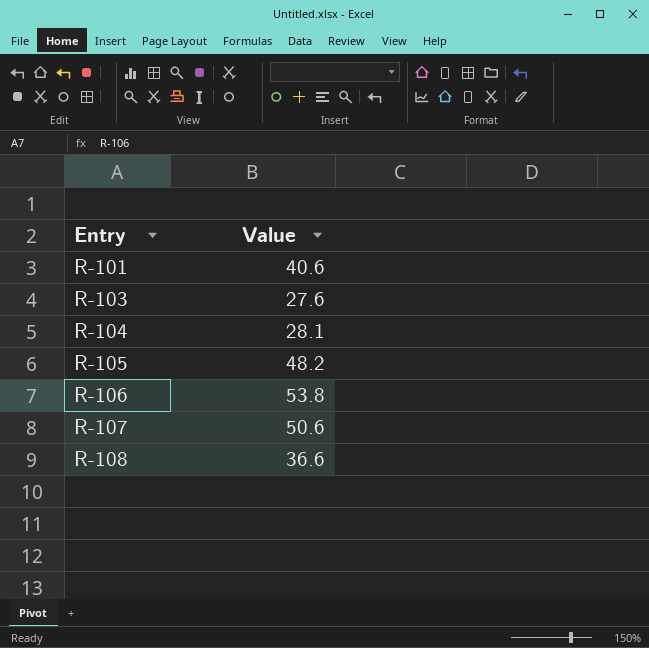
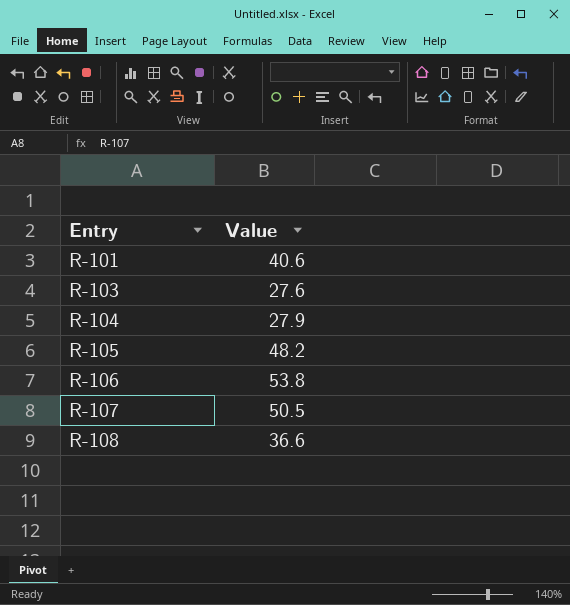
R-104 | Value: 28.1 -> 27.9
R-107 | Value: 50.6 -> 50.5

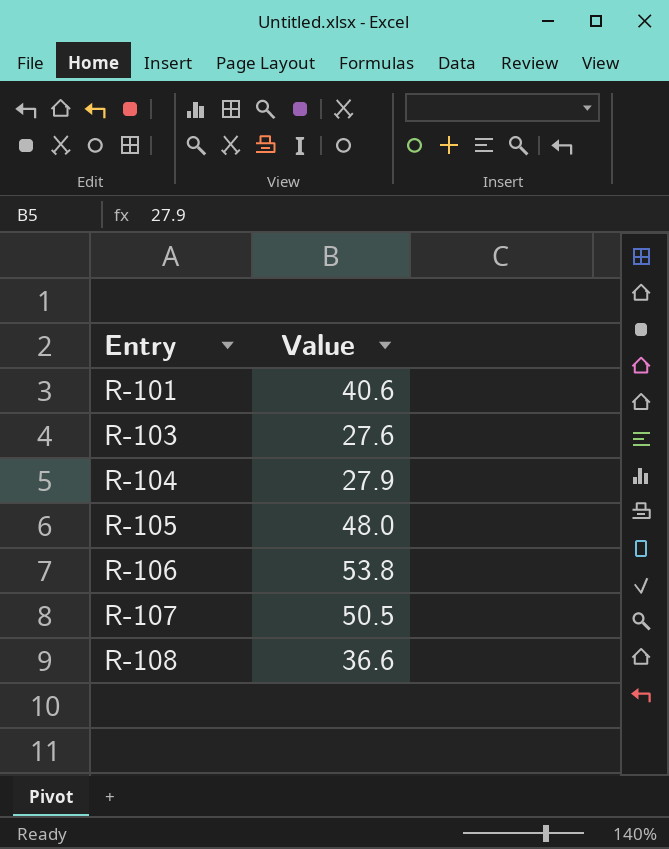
R-105 | Value: 48.2 -> 48.0

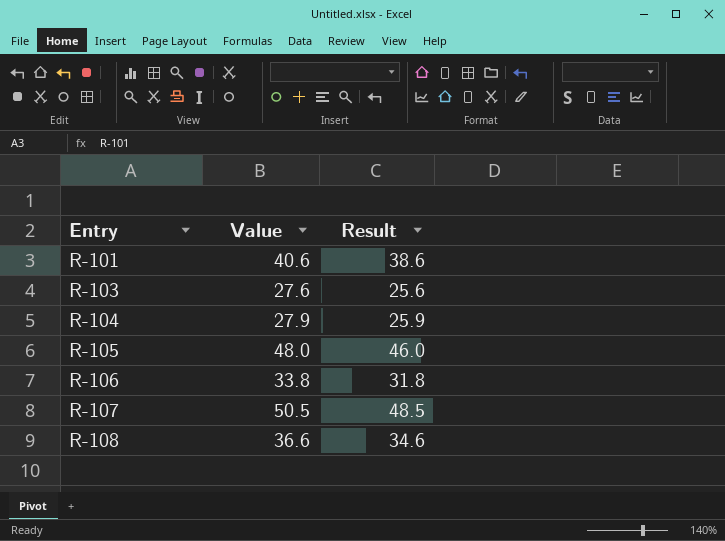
column Result | formula: none -> [Value] - 2
R-106 | Value: 53.8 -> 33.8

